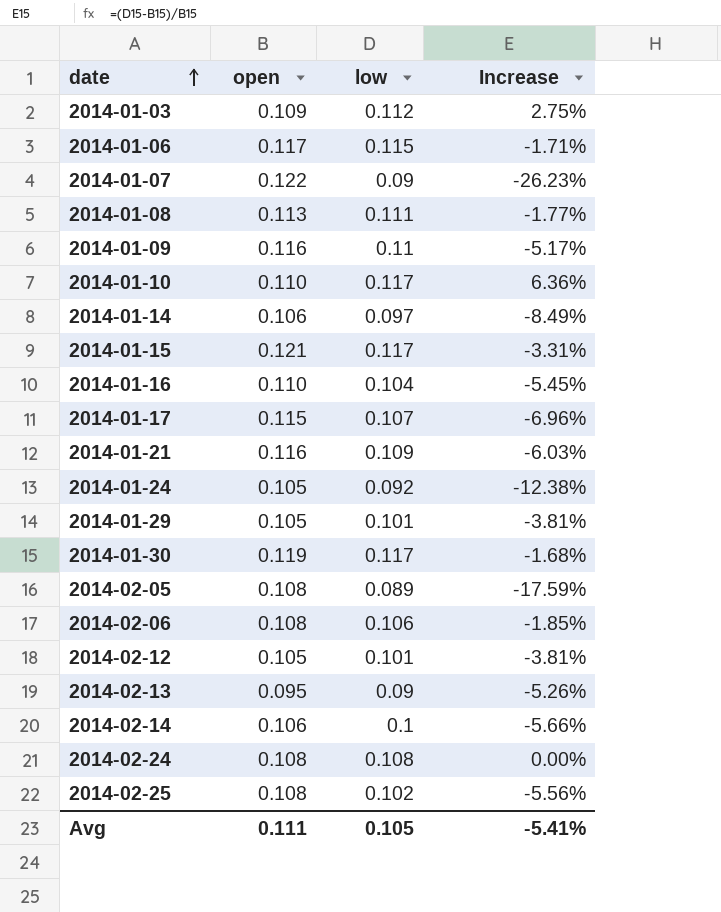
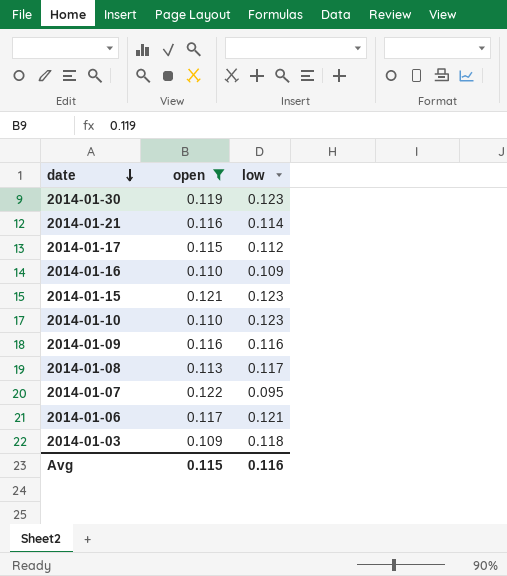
filter: none -> open >= 0.109
row order: date ascending -> date descending
column Increase | formula: ([low] - [open]) / [open] -> none
2014-01-30 | low: 0.117 -> 0.123
2014-01-21 | low: 0.109 -> 0.114
2014-01-17 | low: 0.107 -> 0.112
2014-01-16 | low: 0.104 -> 0.109
2014-01-15 | low: 0.117 -> 0.123
2014-01-10 | low: 0.117 -> 0.123
2014-01-09 | low: 0.11 -> 0.116
2014-01-08 | low: 0.111 -> 0.117
2014-01-07 | low: 0.09 -> 0.095
2014-01-06 | low: 0.115 -> 0.121
2014-01-03 | low: 0.112 -> 0.118
Avg | open: 0.111 -> 0.115
Avg | low: 0.105 -> 0.116

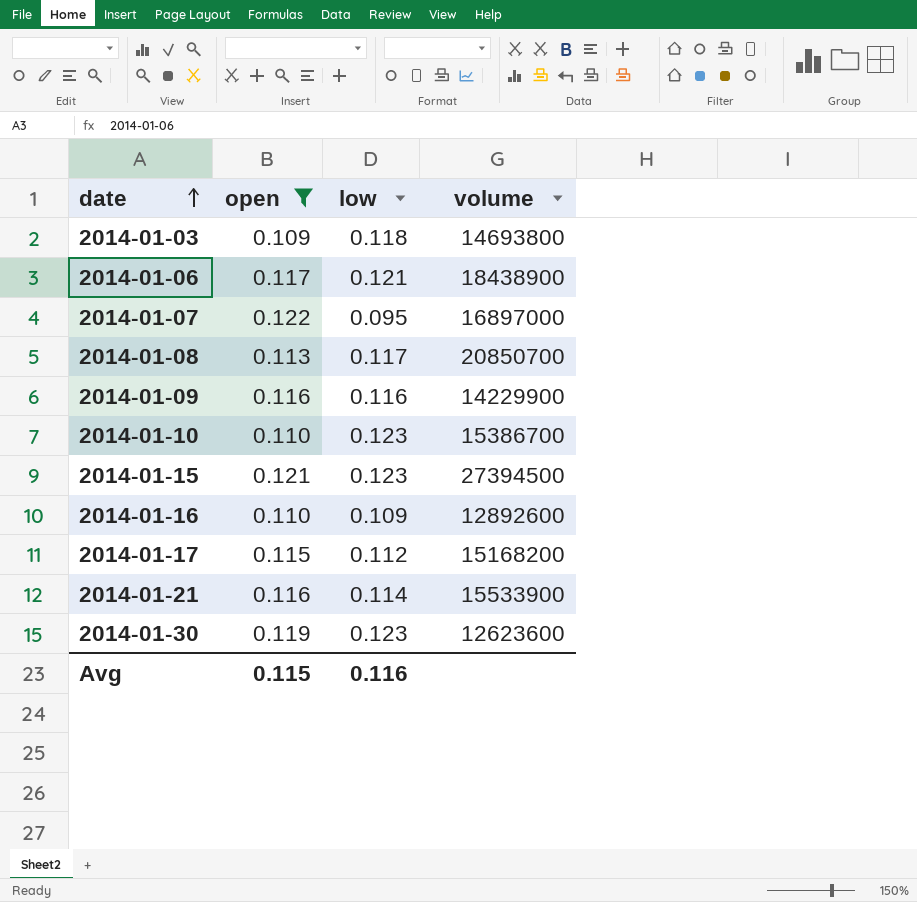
row order: date descending -> date ascending
column volume | position: none -> 4

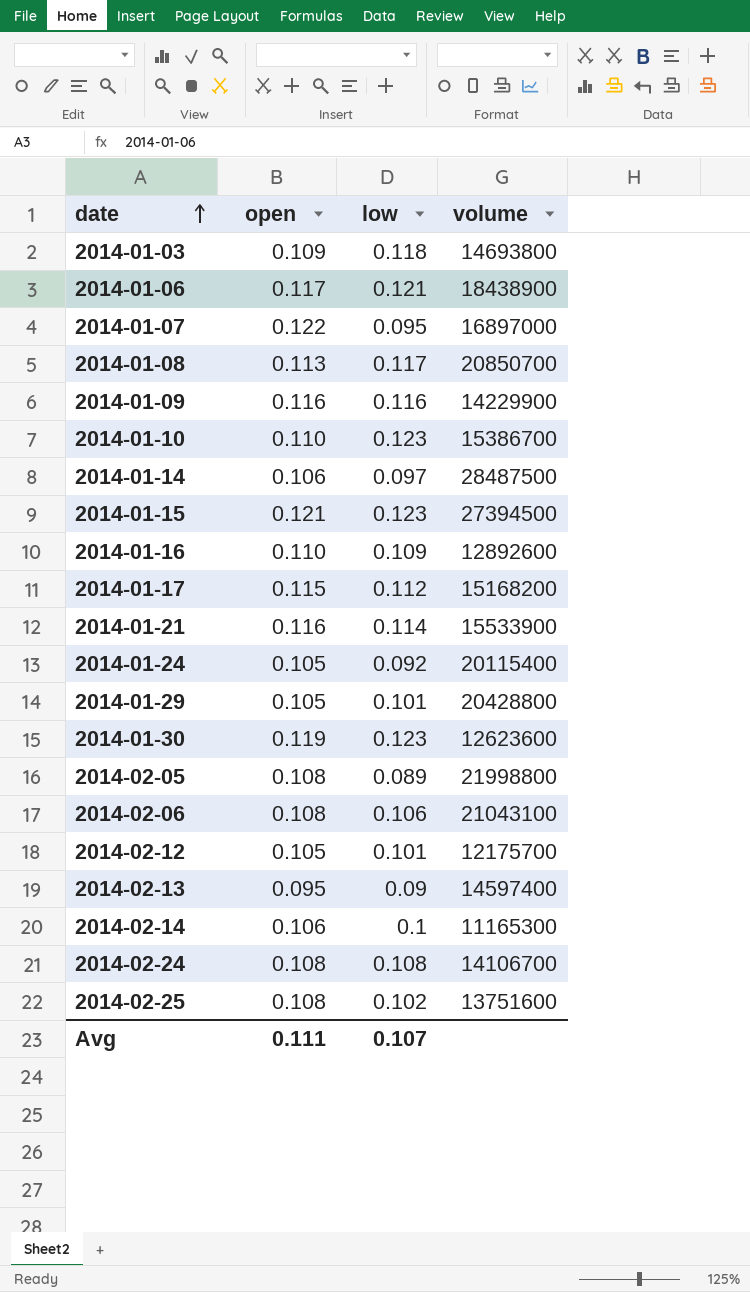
filter: open >= 0.109 -> none
Avg | open: 0.115 -> 0.111
Avg | low: 0.116 -> 0.107

